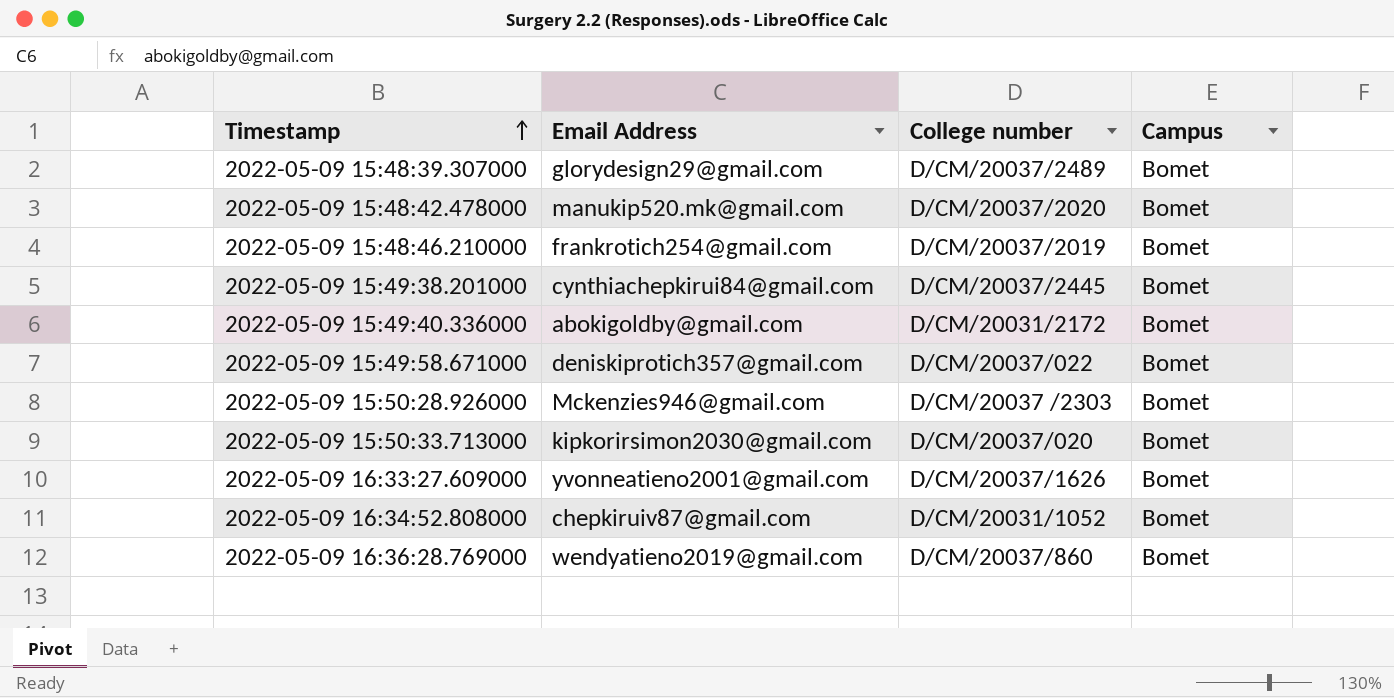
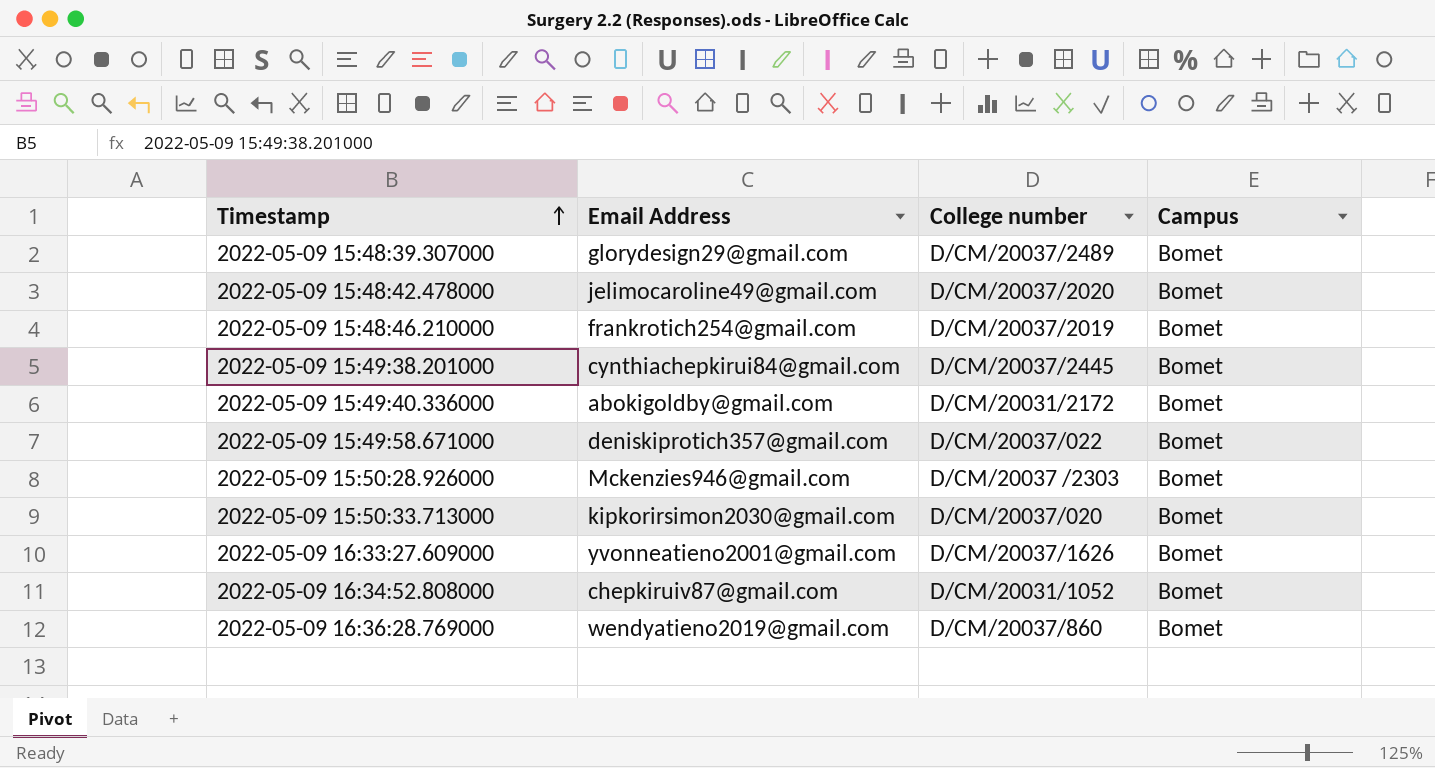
2022-05-09 15:48:42.478000 | Email Address: manukip520.mk@gmail.com -> jelimocaroline49@gmail.com

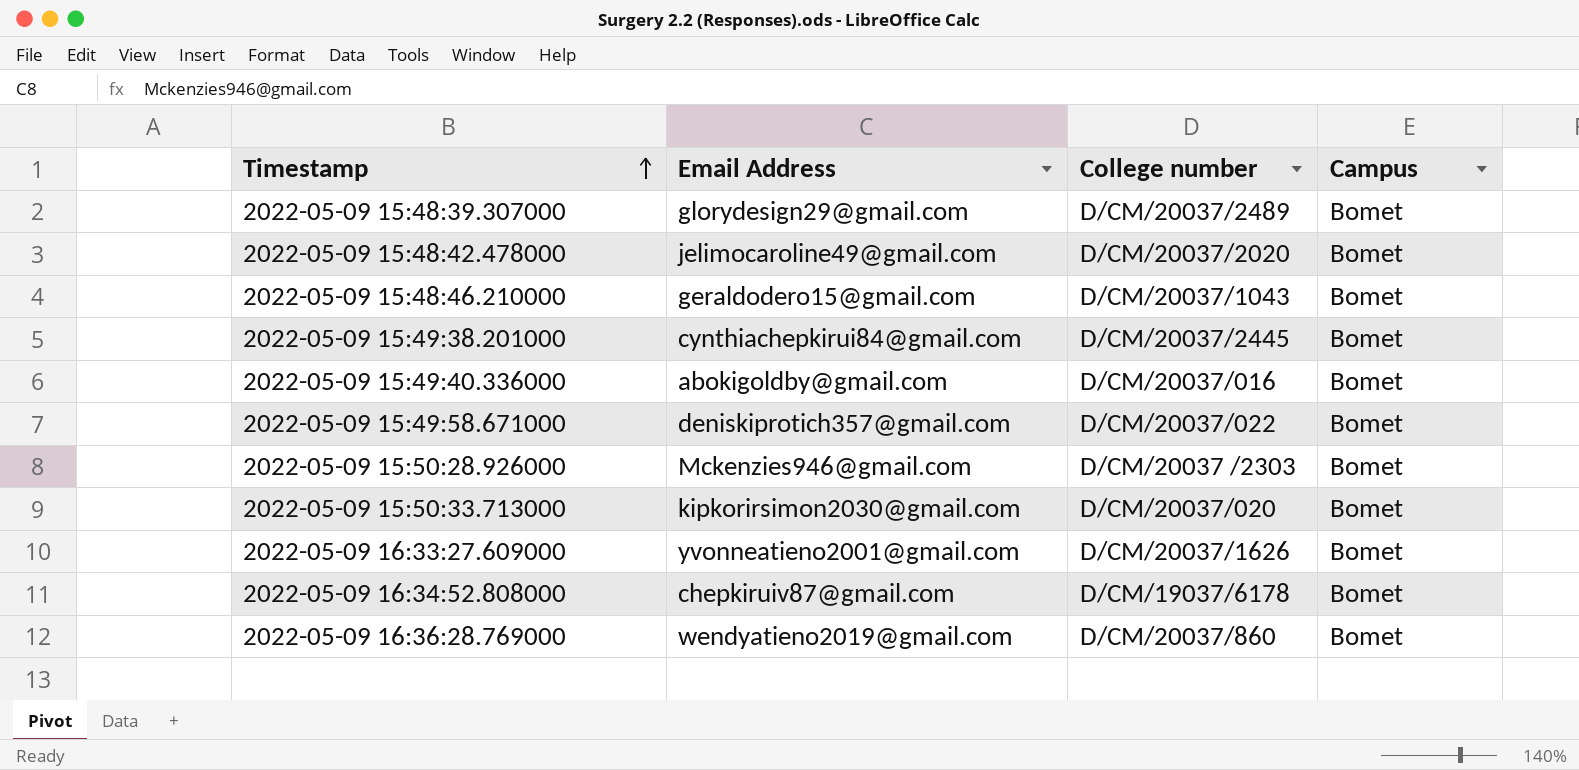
2022-05-09 15:48:46.210000 | Email Address: frankrotich254@gmail.com -> geraldodero15@gmail.com
2022-05-09 15:48:46.210000 | College number: D/CM/20037/2019 -> D/CM/20037/1043
2022-05-09 15:49:40.336000 | College number: D/CM/20031/2172 -> D/CM/20037/016
2022-05-09 16:34:52.808000 | College number: D/CM/20031/1052 -> D/CM/19037/6178

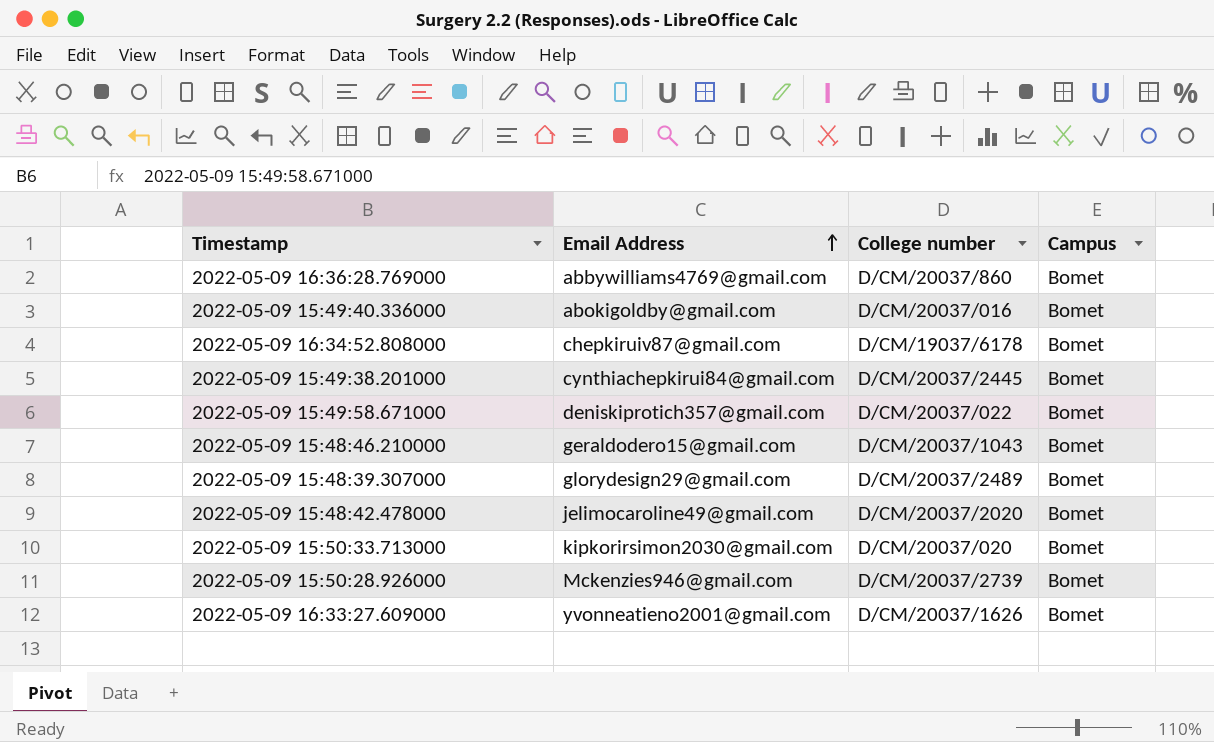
row order: Timestamp ascending -> Email Address ascending
2022-05-09 16:36:28.769000 | Email Address: wendyatieno2019@gmail.com -> abbywilliams4769@gmail.com
2022-05-09 15:50:28.926000 | College number: D/CM/20037 /2303 -> D/CM/20037/2739

